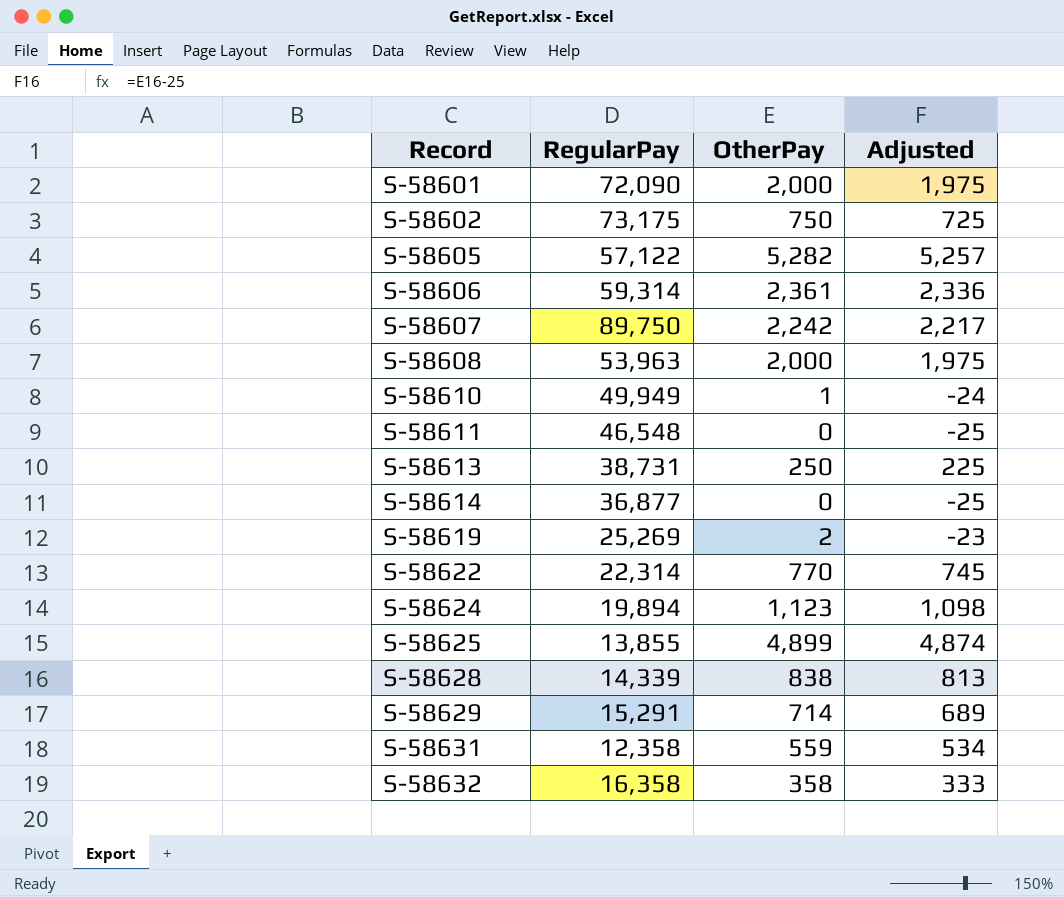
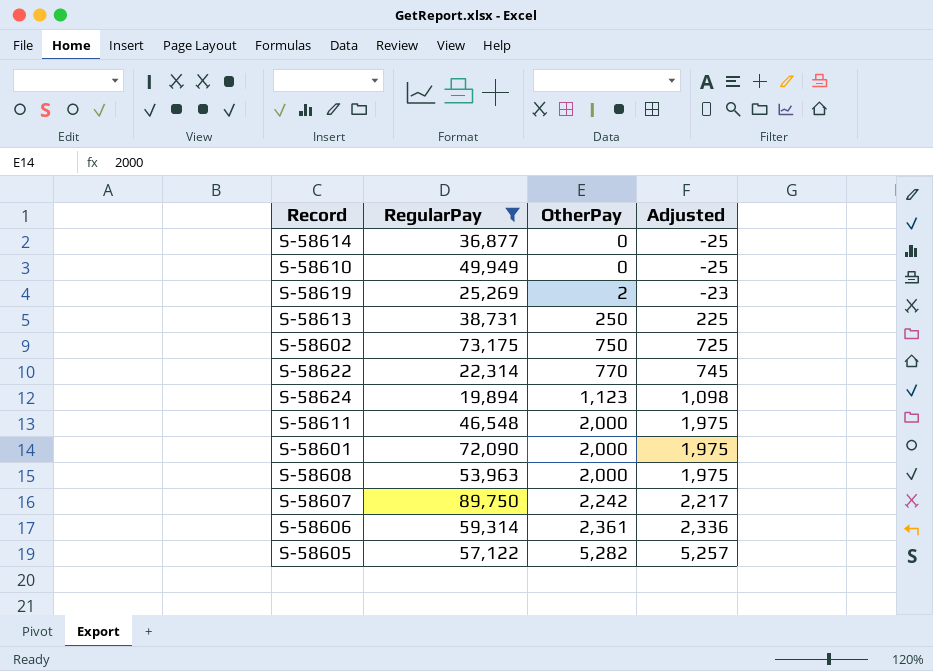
filter: none -> RegularPay >= 19,894
row order: Record ascending -> OtherPay ascending
S-58610 | OtherPay: 1 -> 0
S-58610 | Adjusted: -24 -> -25
S-58611 | OtherPay: 0 -> 2,000
S-58611 | Adjusted: -25 -> 1,975

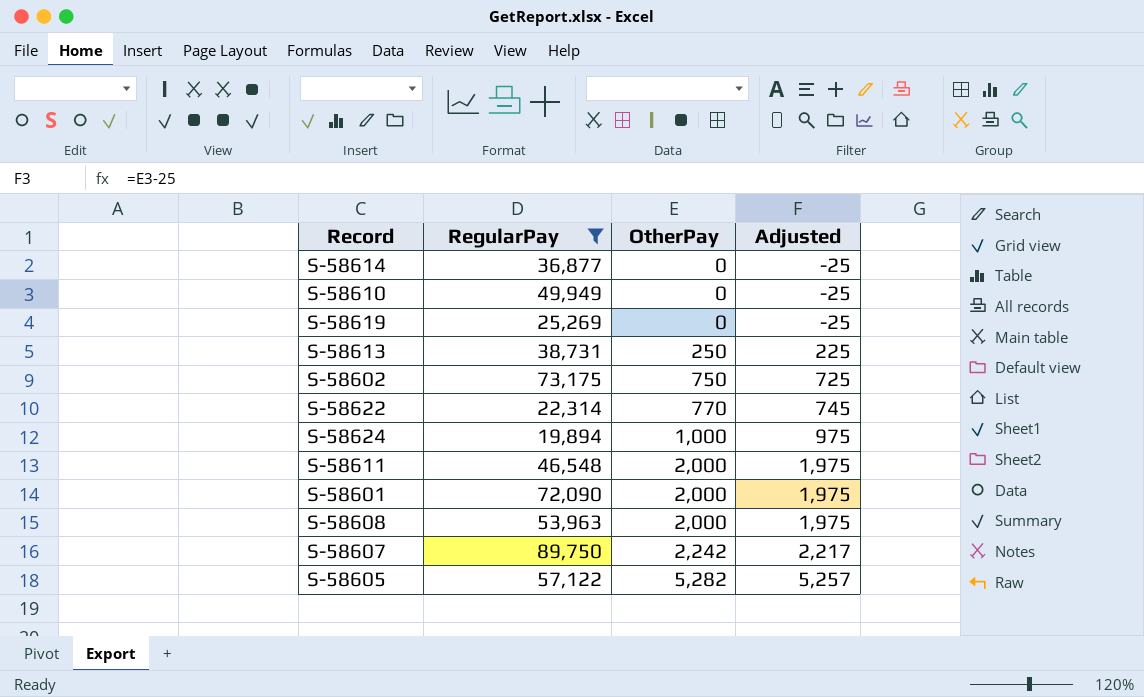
row S-58606: 59,314 | 2,361 | 2,336 -> none
S-58619 | OtherPay: 2 -> 0
S-58619 | Adjusted: -23 -> -25
S-58624 | OtherPay: 1,123 -> 1,000
S-58624 | Adjusted: 1,098 -> 975

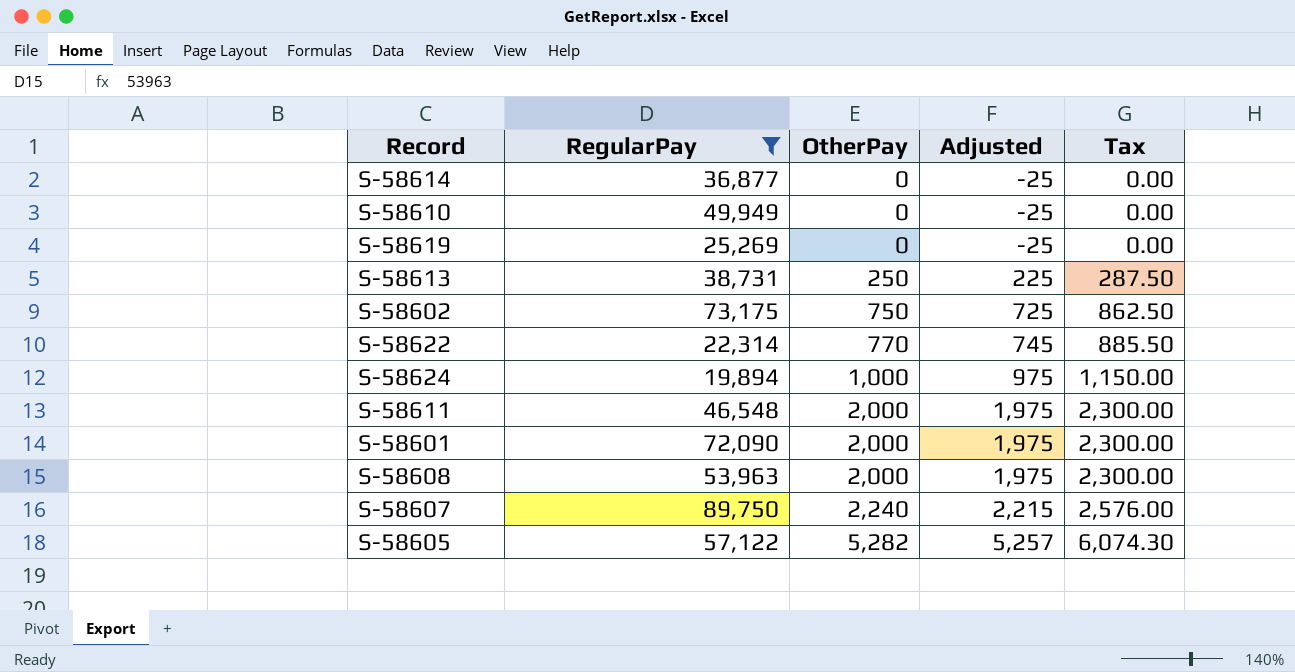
column Tax | formula: none -> [OtherPay] * 1.15
S-58607 | OtherPay: 2,242 -> 2,240
S-58607 | Adjusted: 2,217 -> 2,215

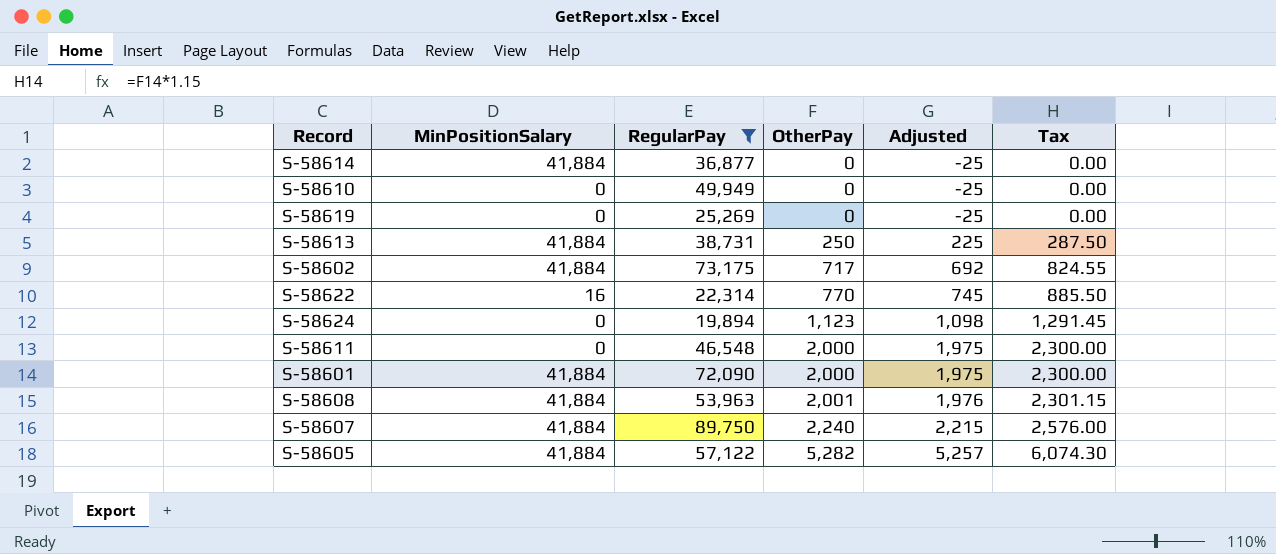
column MinPositionSalary | position: none -> 2
S-58602 | OtherPay: 750 -> 717
S-58602 | Adjusted: 725 -> 692
S-58602 | Tax: 862.50 -> 824.55
S-58624 | OtherPay: 1,000 -> 1,123
S-58624 | Adjusted: 975 -> 1,098
S-58624 | Tax: 1,150.00 -> 1,291.45
S-58608 | OtherPay: 2,000 -> 2,001
S-58608 | Adjusted: 1,975 -> 1,976
S-58608 | Tax: 2,300.00 -> 2,301.15

